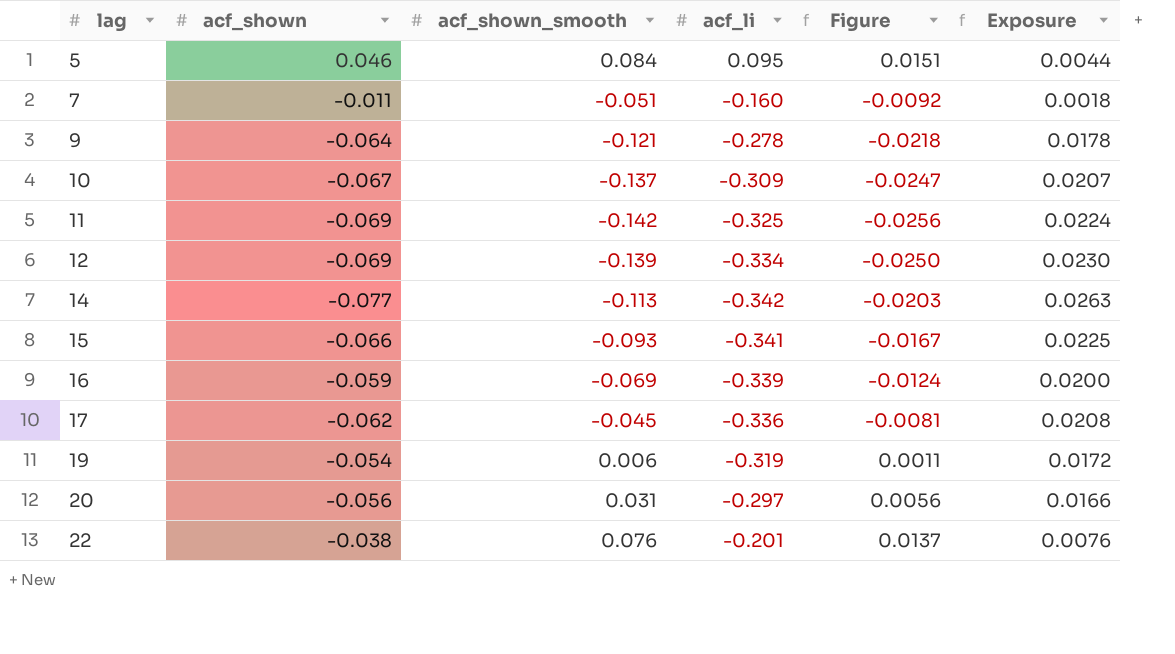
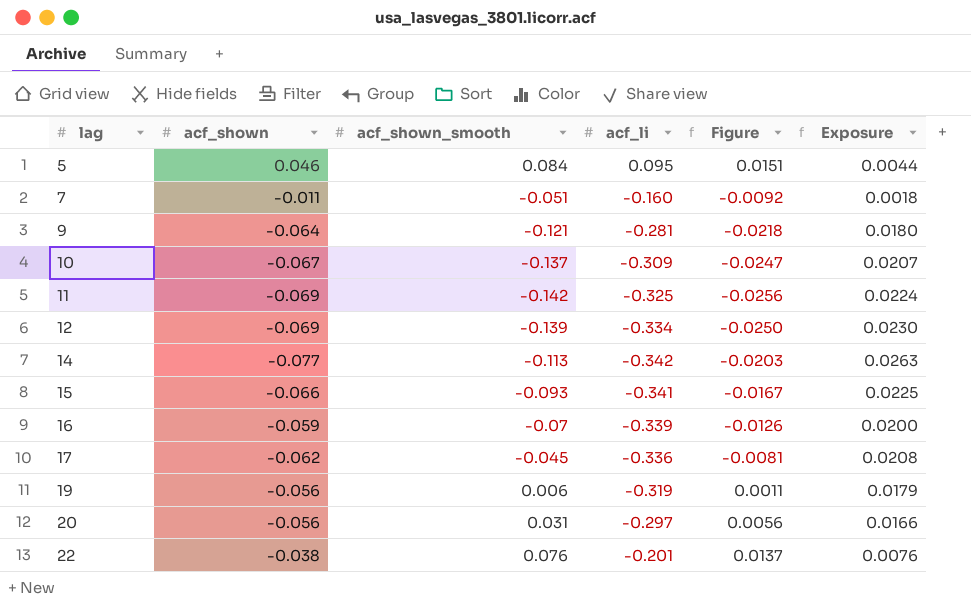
9 | acf_li: -0.278 -> -0.281
9 | Exposure: 0.0178 -> 0.0180
16 | acf_shown_smooth: -0.069 -> -0.07
16 | Figure: -0.0124 -> -0.0126
19 | acf_shown: -0.054 -> -0.056
19 | Exposure: 0.0172 -> 0.0179

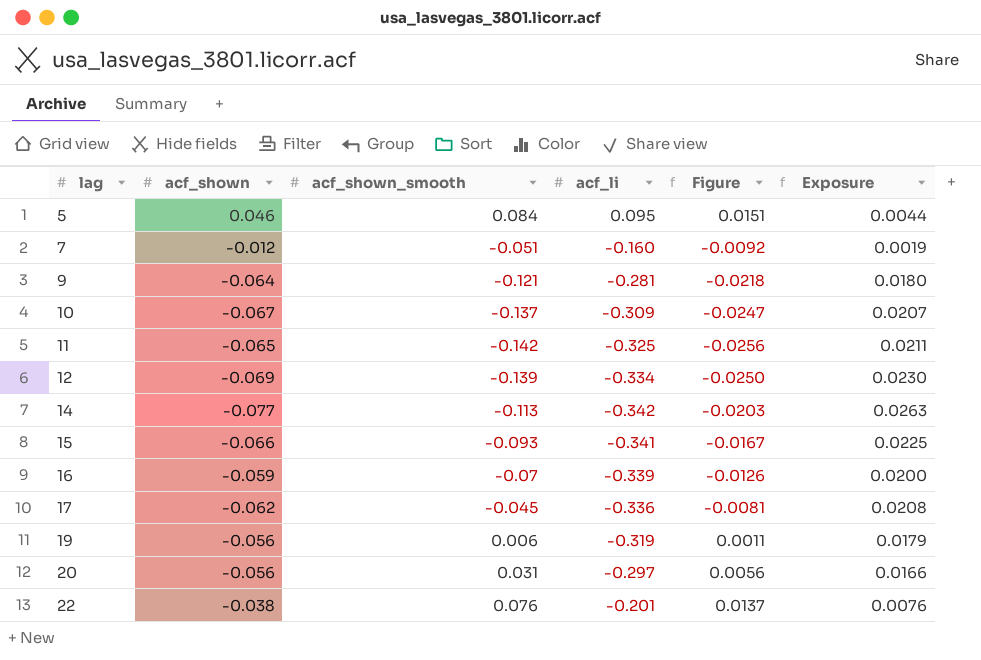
7 | acf_shown: -0.011 -> -0.012
7 | Exposure: 0.0018 -> 0.0019
11 | acf_shown: -0.069 -> -0.065
11 | Exposure: 0.0224 -> 0.0211

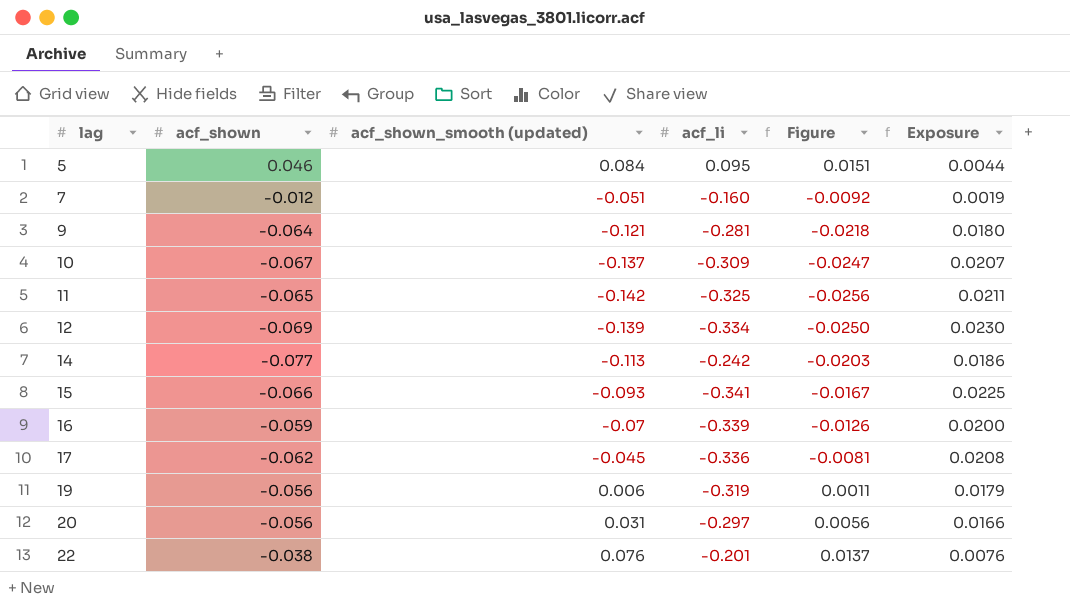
column name: acf_shown_smooth -> acf_shown_smooth (updated)
14 | acf_li: -0.342 -> -0.242
14 | Exposure: 0.0263 -> 0.0186

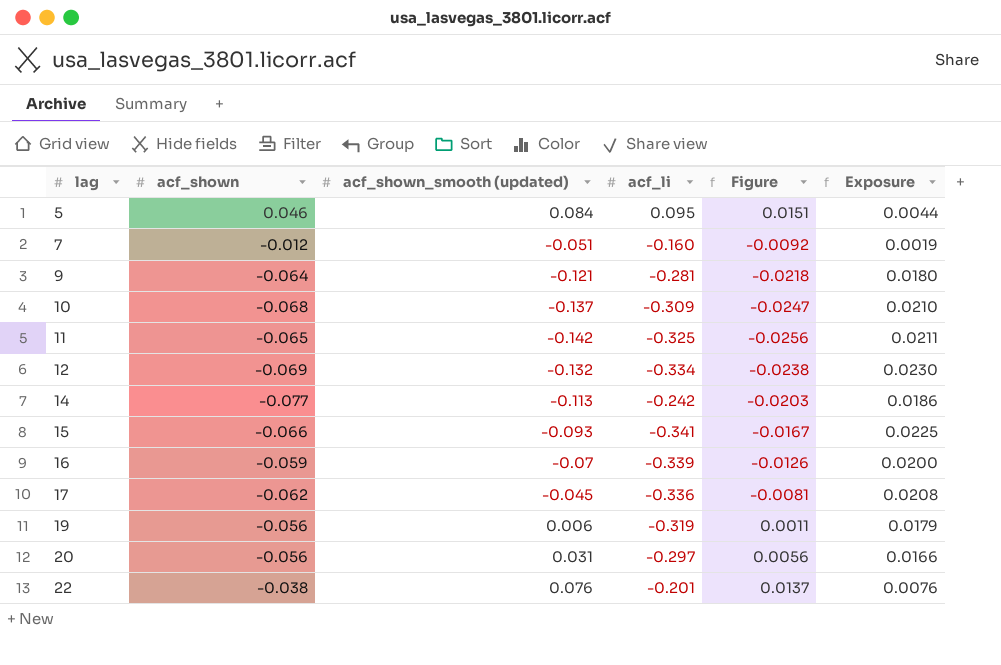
10 | acf_shown: -0.067 -> -0.068
10 | Exposure: 0.0207 -> 0.0210
12 | acf_shown_smooth (updated): -0.139 -> -0.132
12 | Figure: -0.0250 -> -0.0238

